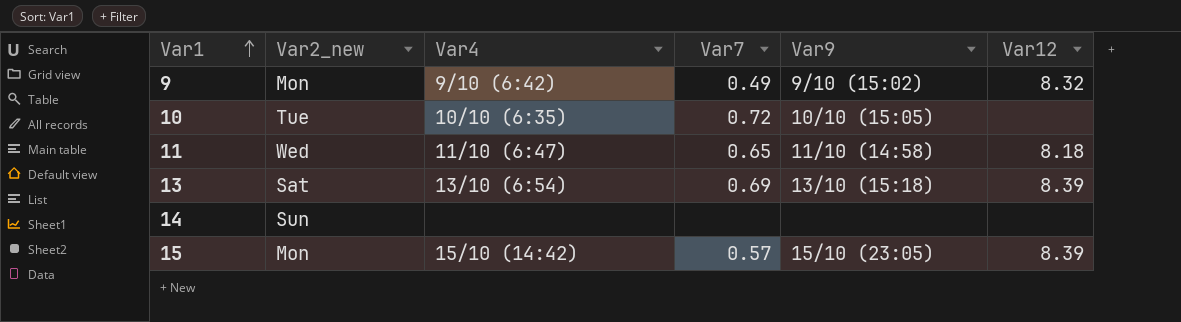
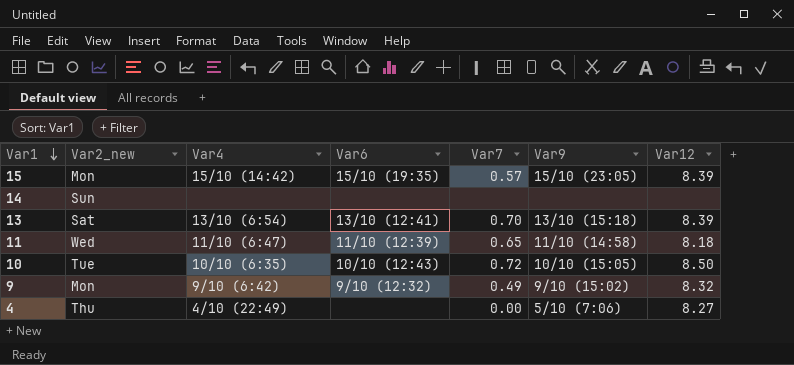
row order: Var1 ascending -> Var1 descending
column Var6 | position: none -> 4
13 | Var7: 0.69 -> 0.70
10 | Var12: none -> 8.50
row 4: none -> Thu | 4/10 (22:49) | none | 0.00 | 5/10 (7:06) | 8.27

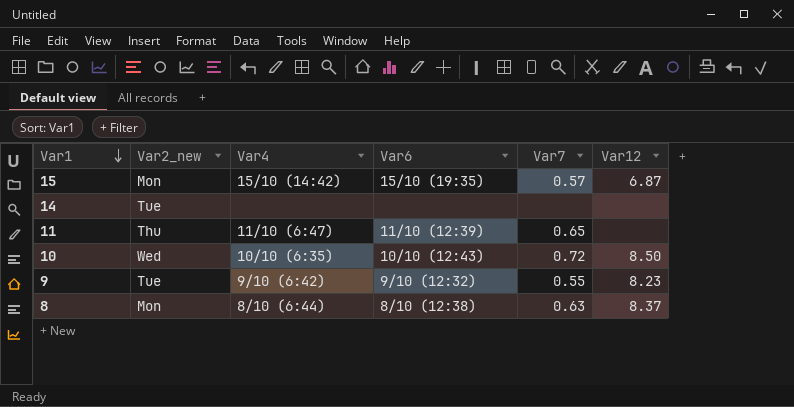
column Var9 | position: 6 -> none
row 13: Sat | 13/10 (6:54) | 13/10 (12:41) | 0.70 | 13/10 (15:18) | 8.39 -> none
row 4: Thu | 4/10 (22:49) | none | 0.00 | 5/10 (7:06) | 8.27 -> none
15 | Var12: 8.39 -> 6.87
14 | Var2_new: Sun -> Tue
11 | Var2_new: Wed -> Thu
11 | Var12: 8.18 -> none
10 | Var2_new: Tue -> Wed
9 | Var2_new: Mon -> Tue
9 | Var7: 0.49 -> 0.55
9 | Var12: 8.32 -> 8.23
row 8: none -> Mon | 8/10 (6:44) | 8/10 (12:38) | 0.63 | 8.37

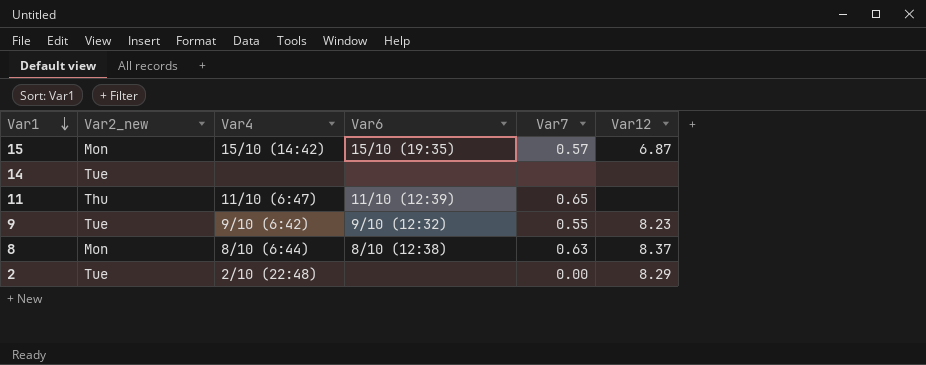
row 10: Wed | 10/10 (6:35) | 10/10 (12:43) | 0.72 | 8.50 -> none
row 2: none -> Tue | 2/10 (22:48) | none | 0.00 | 8.29

